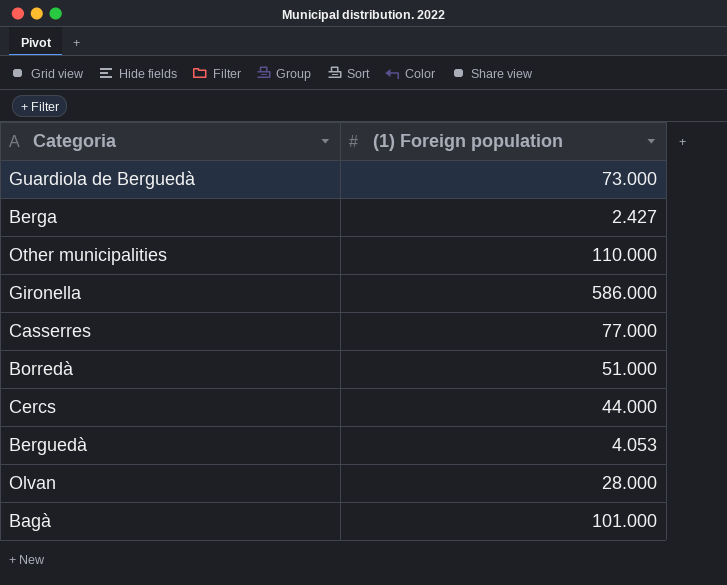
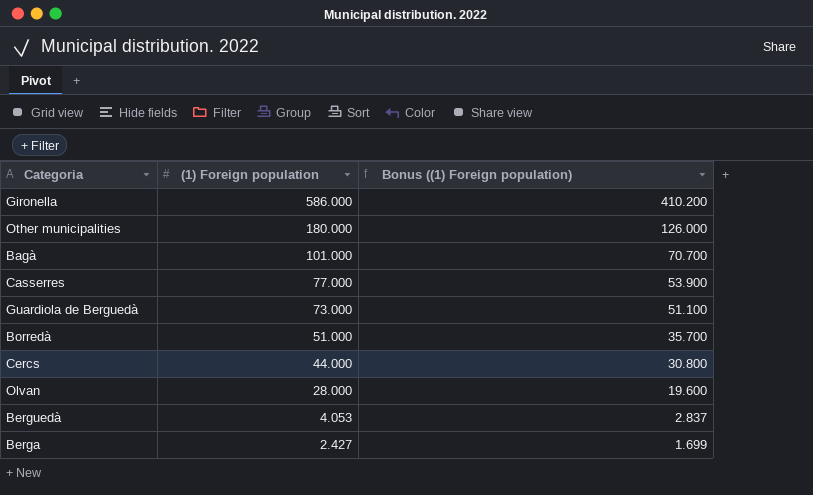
row order: none -> (1) Foreign population descending
column Bonus ((1) Foreign population) | formula: none -> [(1) Foreign population] * 0.7
Other municipalities | (1) Foreign population: 110.000 -> 180.000

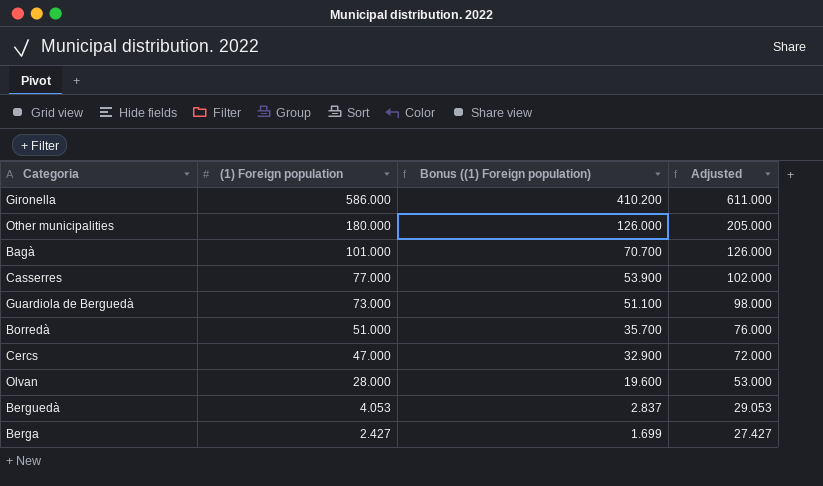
column Adjusted | formula: none -> [(1) Foreign population] + 25
Cercs | (1) Foreign population: 44.000 -> 47.000
Cercs | Bonus ((1) Foreign population): 30.800 -> 32.900

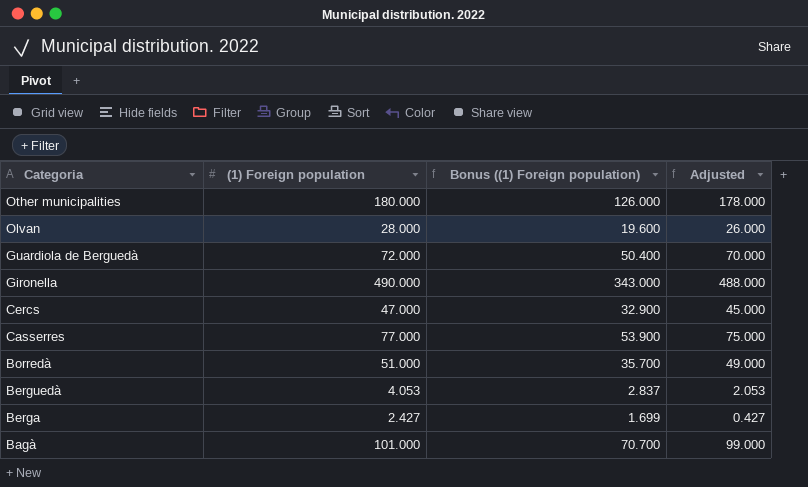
row order: (1) Foreign population descending -> Categoria descending
column Adjusted | formula: [(1) Foreign population] + 25 -> [(1) Foreign population] - 2
Guardiola de Berguedà | (1) Foreign population: 73.000 -> 72.000
Guardiola de Berguedà | Bonus ((1) Foreign population): 51.100 -> 50.400
Gironella | (1) Foreign population: 586.000 -> 490.000
Gironella | Bonus ((1) Foreign population): 410.200 -> 343.000

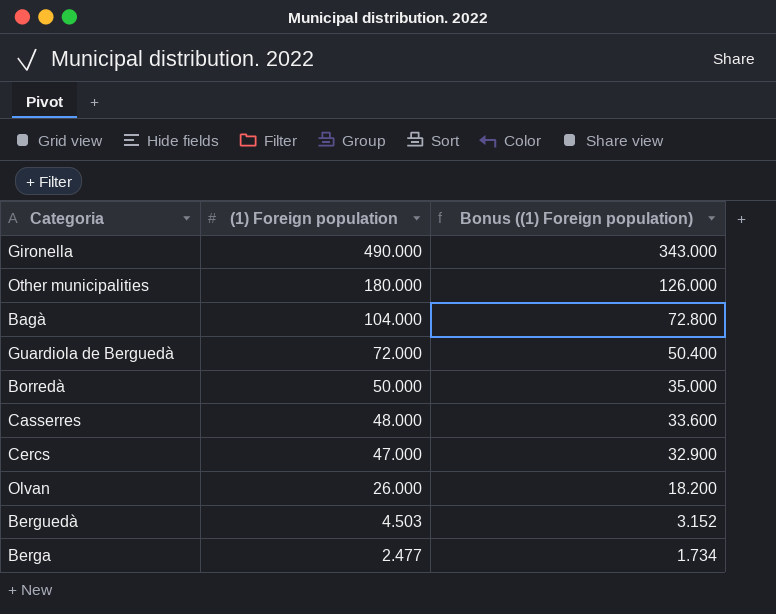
row order: Categoria descending -> (1) Foreign population descending
column Adjusted | formula: [(1) Foreign population] - 2 -> none
Bagà | (1) Foreign population: 101.000 -> 104.000
Bagà | Bonus ((1) Foreign population): 70.700 -> 72.800
Borredà | (1) Foreign population: 51.000 -> 50.000
Borredà | Bonus ((1) Foreign population): 35.700 -> 35.000
Casserres | (1) Foreign population: 77.000 -> 48.000
Casserres | Bonus ((1) Foreign population): 53.900 -> 33.600
Olvan | (1) Foreign population: 28.000 -> 26.000
Olvan | Bonus ((1) Foreign population): 19.600 -> 18.200
Berguedà | (1) Foreign population: 4.053 -> 4.503
Berguedà | Bonus ((1) Foreign population): 2.837 -> 3.152
Berga | (1) Foreign population: 2.427 -> 2.477
Berga | Bonus ((1) Foreign population): 1.699 -> 1.734

